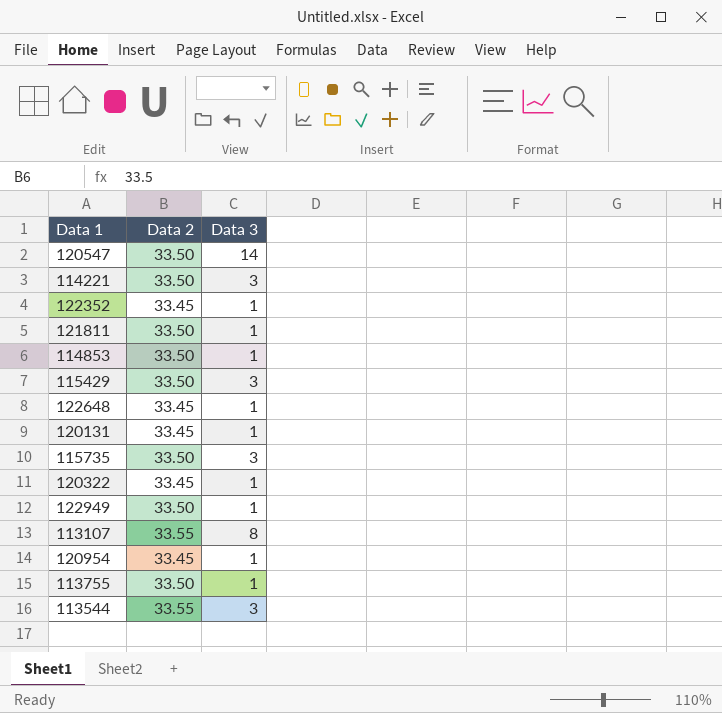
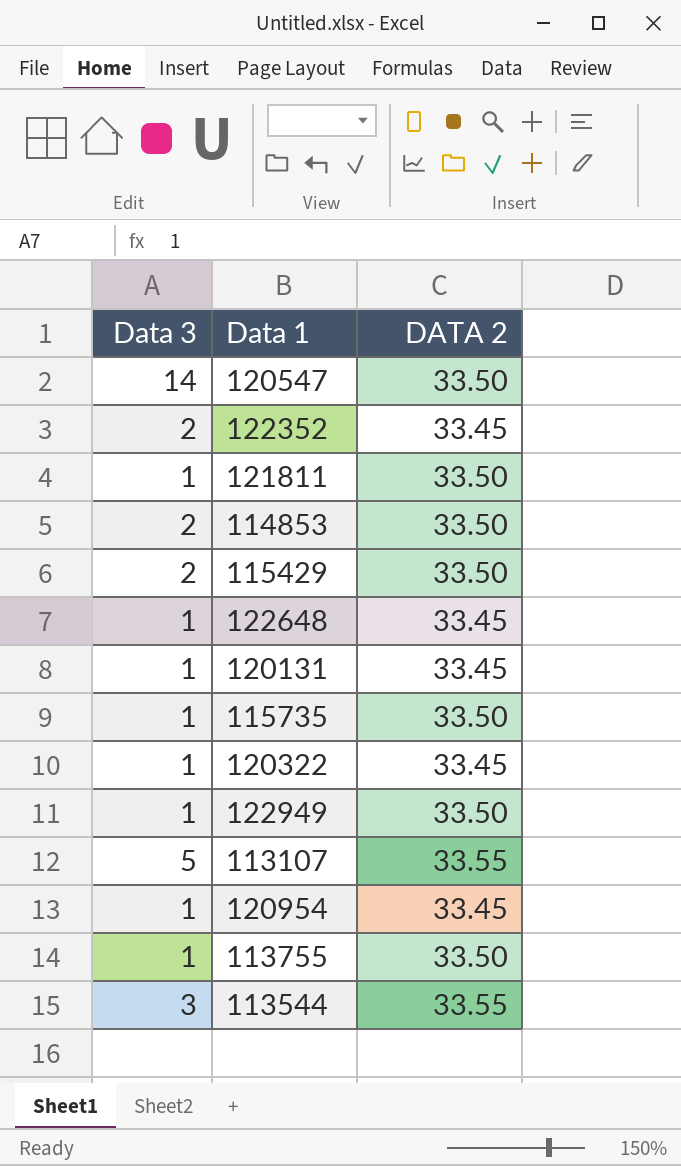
column Data 3 | position: 3 -> 1
column name: Data 2 -> DATA 2
row 114221: 33.50 | 3 -> none
122352 | Data 3: 1 -> 2
114853 | Data 3: 1 -> 2
115429 | Data 3: 3 -> 2
115735 | Data 3: 3 -> 1
113107 | Data 3: 8 -> 5

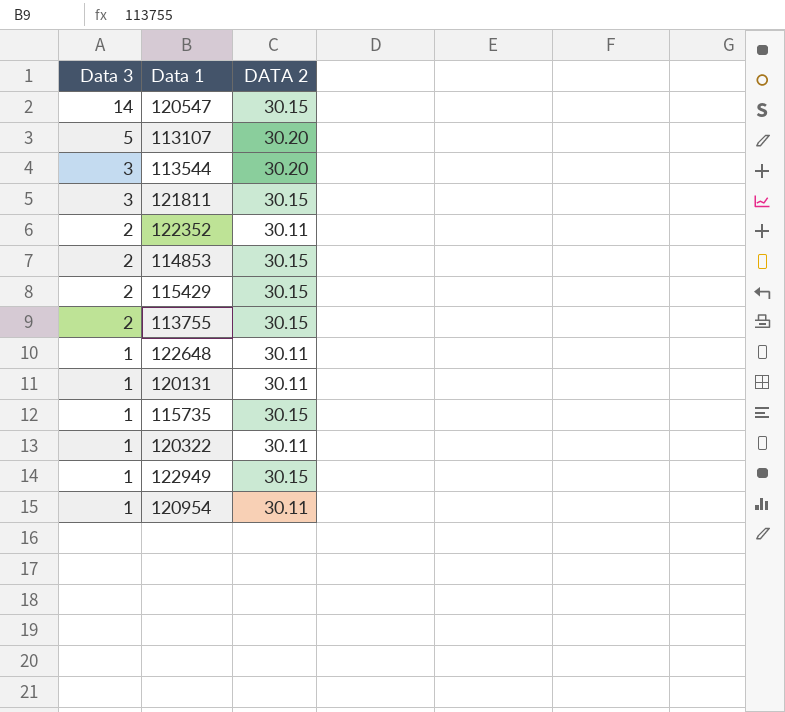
row order: none -> Data 3 descending
120547 | DATA 2: 33.50 -> 30.15
113107 | DATA 2: 33.55 -> 30.20
113544 | DATA 2: 33.55 -> 30.20
121811 | Data 3: 1 -> 3
121811 | DATA 2: 33.50 -> 30.15
122352 | DATA 2: 33.45 -> 30.11
114853 | DATA 2: 33.50 -> 30.15
115429 | DATA 2: 33.50 -> 30.15
113755 | Data 3: 1 -> 2
113755 | DATA 2: 33.50 -> 30.15
122648 | DATA 2: 33.45 -> 30.11
120131 | DATA 2: 33.45 -> 30.11
115735 | DATA 2: 33.50 -> 30.15
120322 | DATA 2: 33.45 -> 30.11
122949 | DATA 2: 33.50 -> 30.15
120954 | DATA 2: 33.45 -> 30.11

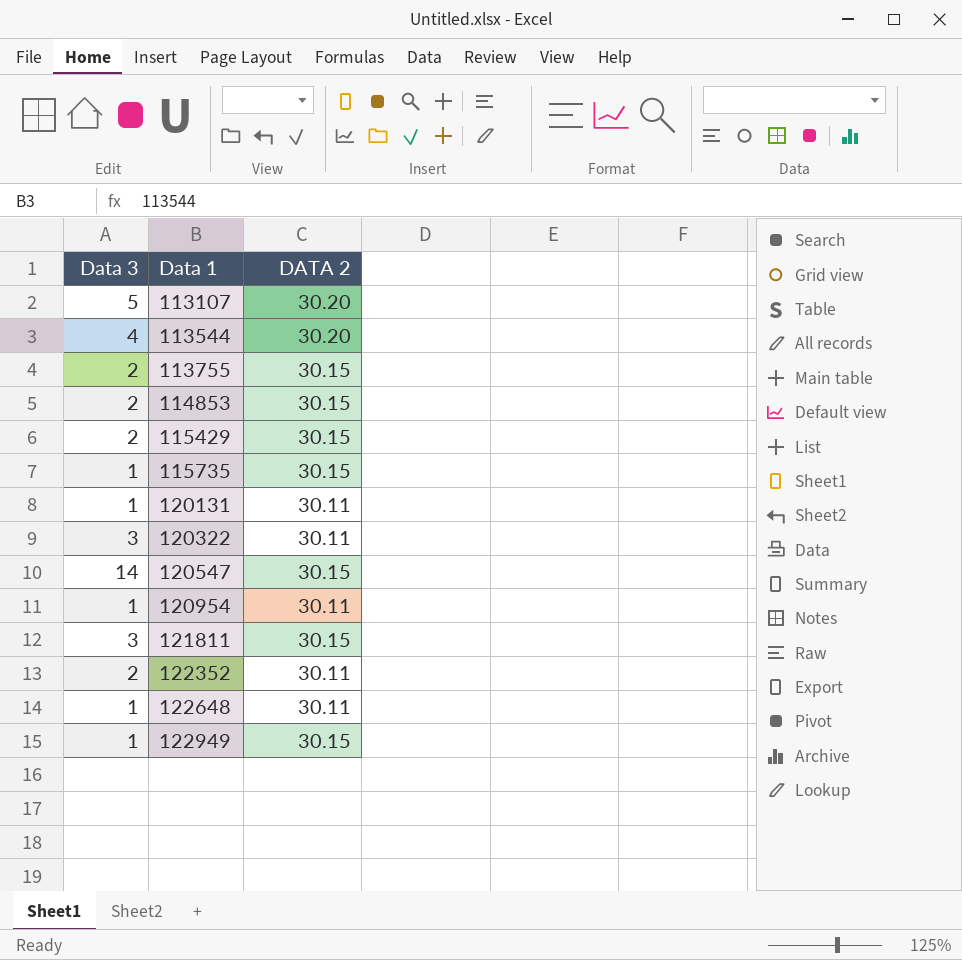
row order: Data 3 descending -> Data 1 ascending
113544 | Data 3: 3 -> 4
120322 | Data 3: 1 -> 3

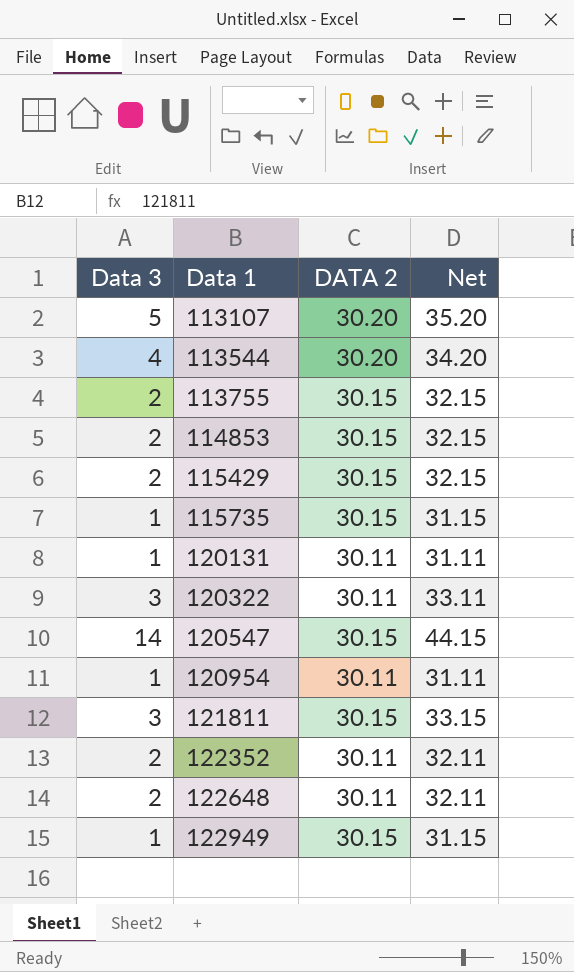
column Net | formula: none -> [Data 3] + [DATA 2]
122648 | Data 3: 1 -> 2

